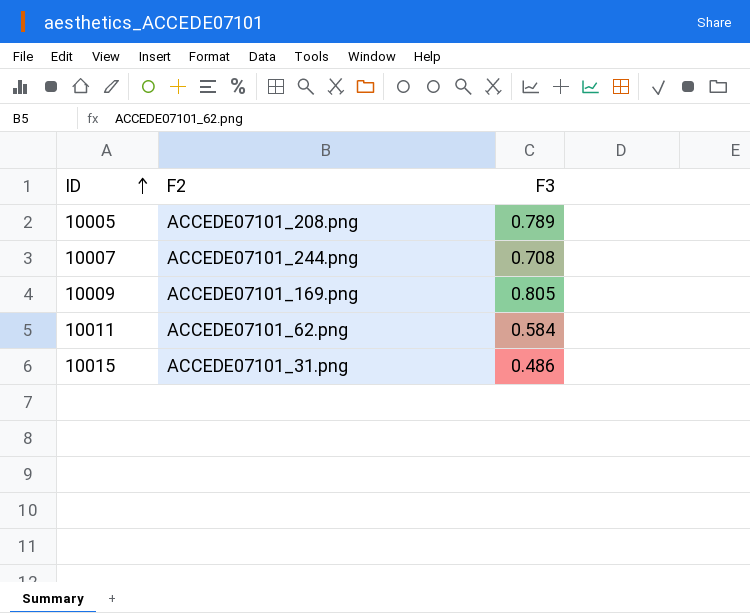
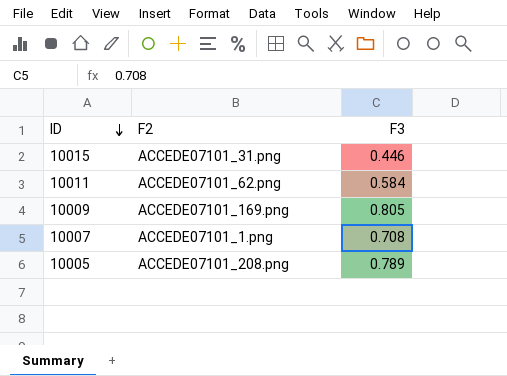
row order: ID ascending -> ID descending
10015 | F3: 0.486 -> 0.446
10007 | F2: ACCEDE07101_244.png -> ACCEDE07101_1.png

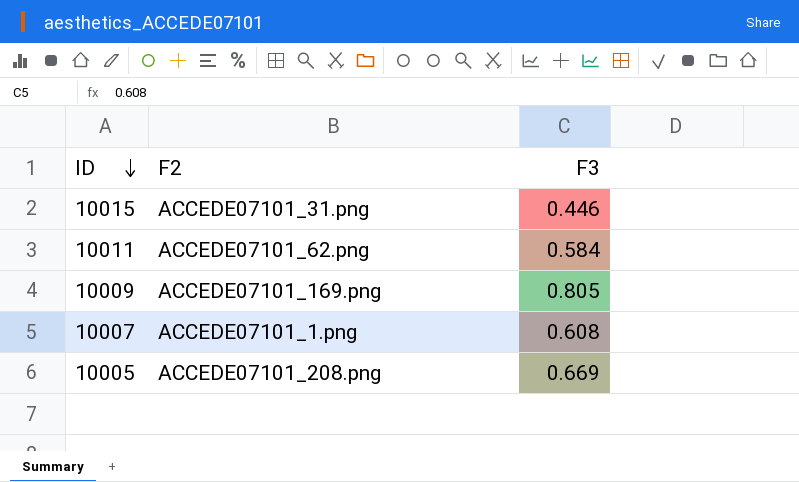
10007 | F3: 0.708 -> 0.608
10005 | F3: 0.789 -> 0.669

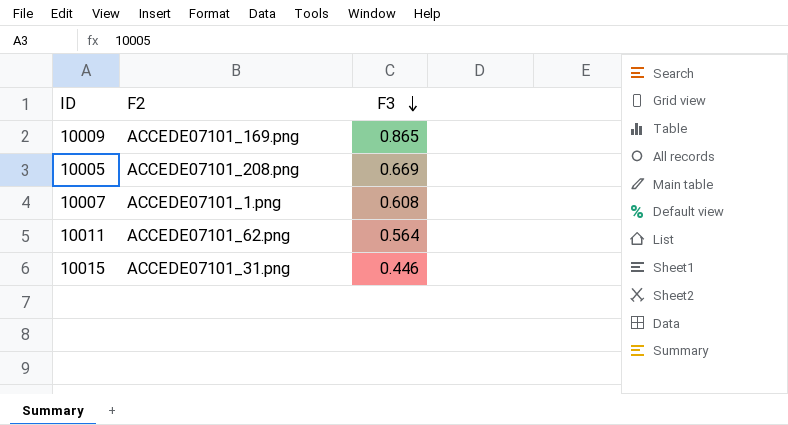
row order: ID descending -> F3 descending
10009 | F3: 0.805 -> 0.865
10011 | F3: 0.584 -> 0.564

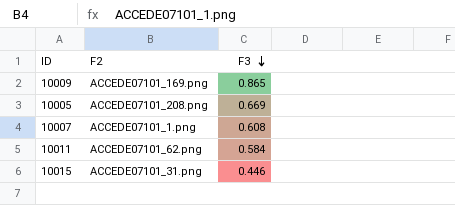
10011 | F3: 0.564 -> 0.584

